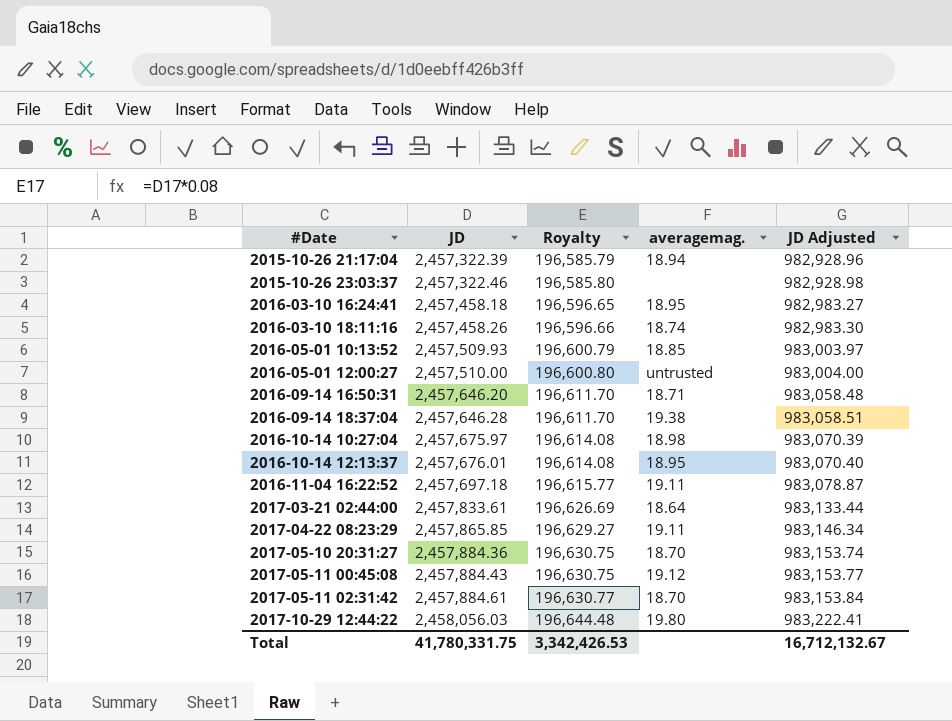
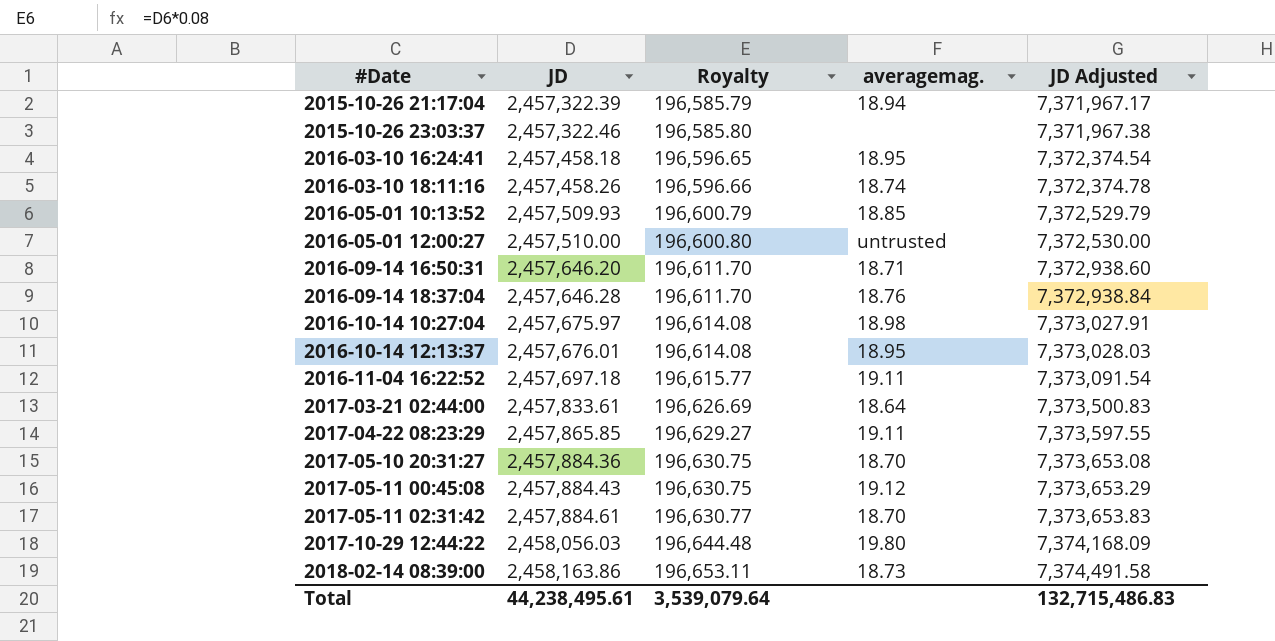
column JD Adjusted | formula: [JD] * 0.4 -> [JD] * 3
2016-09-14 18:37:04 | averagemag.: 19.38 -> 18.76
row 2018-02-14 08:39:00: none -> 2,458,163.86 | 196,653.11 | 18.73 | 7,374,491.58
Total | JD: 41,780,331.75 -> 44,238,495.61
Total | Royalty: 3,342,426.53 -> 3,539,079.64
Total | JD Adjusted: 16,712,132.67 -> 132,715,486.83

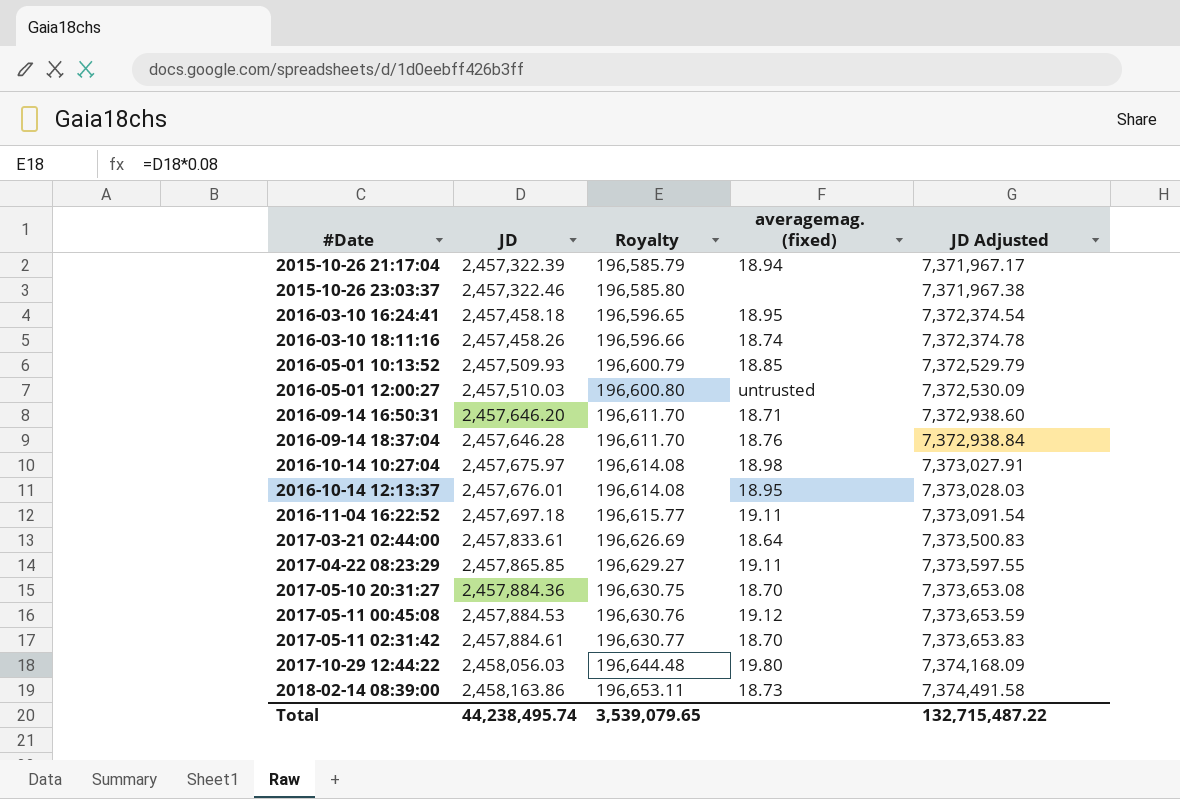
column name: averagemag. -> averagemag. (fixed)
2016-05-01 12:00:27 | JD: 2,457,510.00 -> 2,457,510.03
2016-05-01 12:00:27 | JD Adjusted: 7,372,530.00 -> 7,372,530.09
2017-05-11 00:45:08 | JD: 2,457,884.43 -> 2,457,884.53
2017-05-11 00:45:08 | Royalty: 196,630.75 -> 196,630.76
2017-05-11 00:45:08 | JD Adjusted: 7,373,653.29 -> 7,373,653.59
Total | JD: 44,238,495.61 -> 44,238,495.74
Total | Royalty: 3,539,079.64 -> 3,539,079.65
Total | JD Adjusted: 132,715,486.83 -> 132,715,487.22

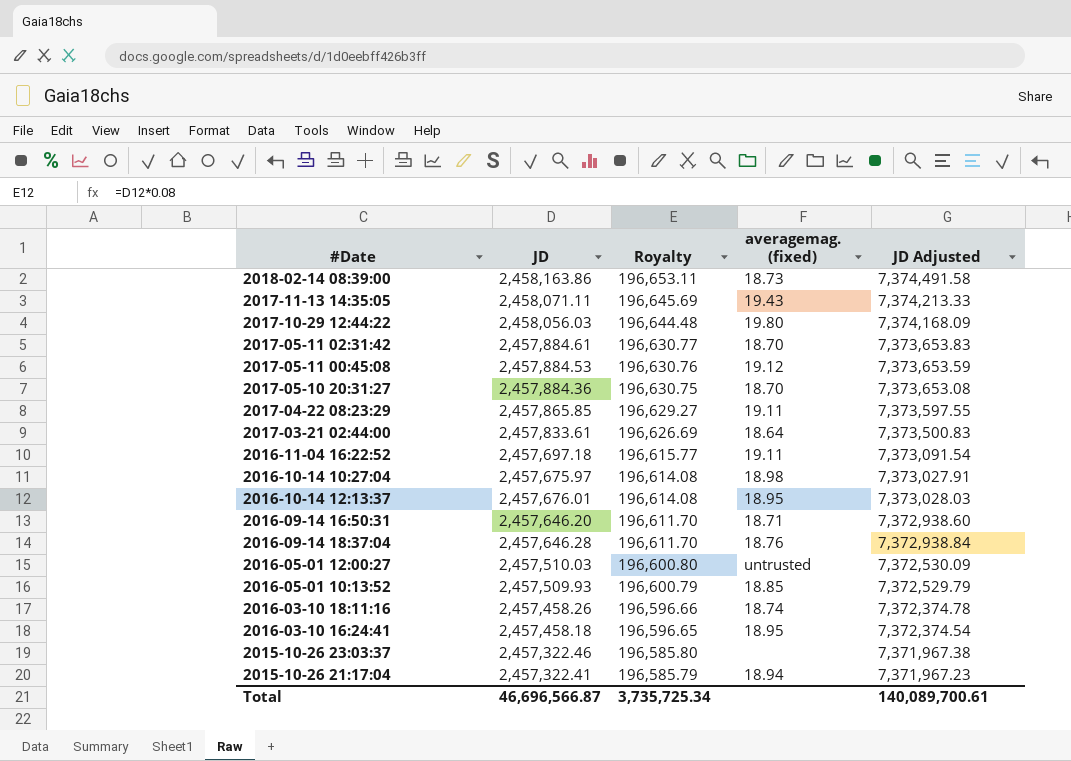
row order: #Date ascending -> Royalty descending
row 2017-11-13 14:35:05: none -> 2,458,071.11 | 196,645.69 | 19.43 | 7,374,213.33
2015-10-26 21:17:04 | JD: 2,457,322.39 -> 2,457,322.41
2015-10-26 21:17:04 | JD Adjusted: 7,371,967.17 -> 7,371,967.23
Total | JD: 44,238,495.74 -> 46,696,566.87
Total | Royalty: 3,539,079.65 -> 3,735,725.34
Total | JD Adjusted: 132,715,487.22 -> 140,089,700.61

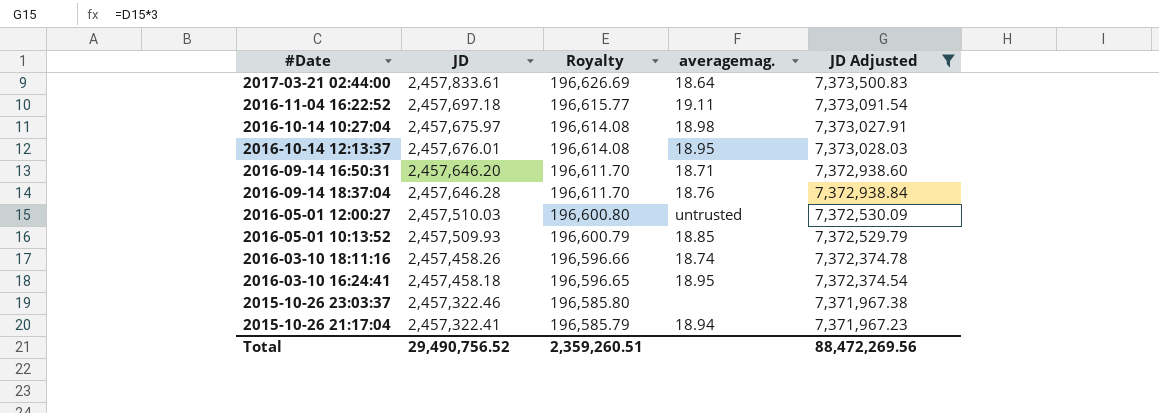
filter: none -> JD Adjusted <= 7,373,500.83
column name: averagemag. (fixed) -> averagemag.
Total | JD: 46,696,566.87 -> 29,490,756.52
Total | Royalty: 3,735,725.34 -> 2,359,260.51
Total | JD Adjusted: 140,089,700.61 -> 88,472,269.56

